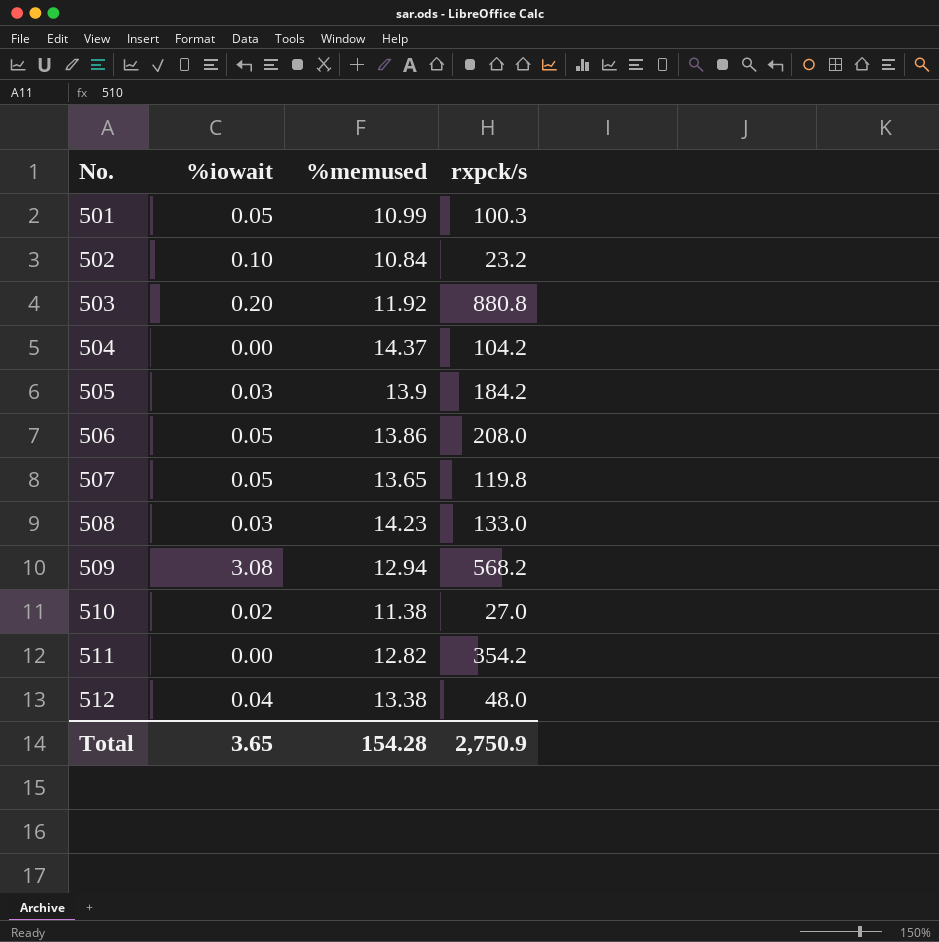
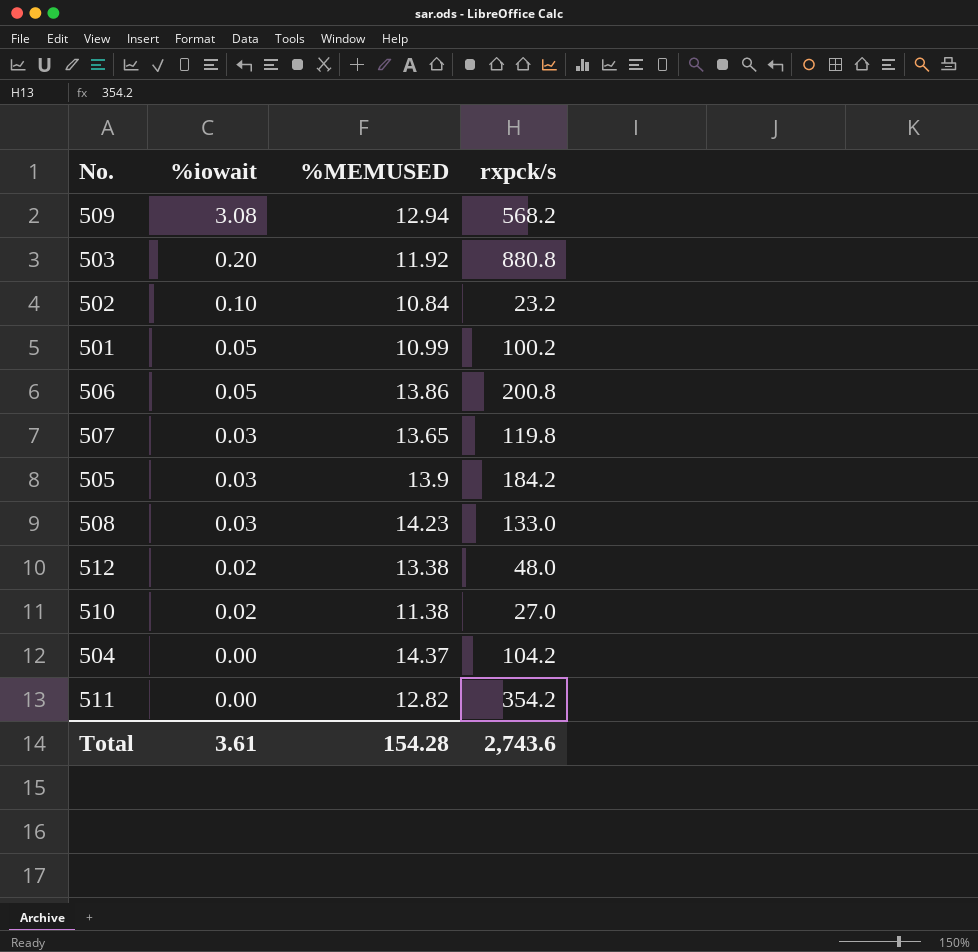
row order: No. ascending -> %iowait descending
column name: %memused -> %MEMUSED
501 | rxpck/s: 100.3 -> 100.2
506 | rxpck/s: 208.0 -> 200.8
507 | %iowait: 0.05 -> 0.03
512 | %iowait: 0.04 -> 0.02
Total | %iowait: 3.65 -> 3.61
Total | rxpck/s: 2,750.9 -> 2,743.6

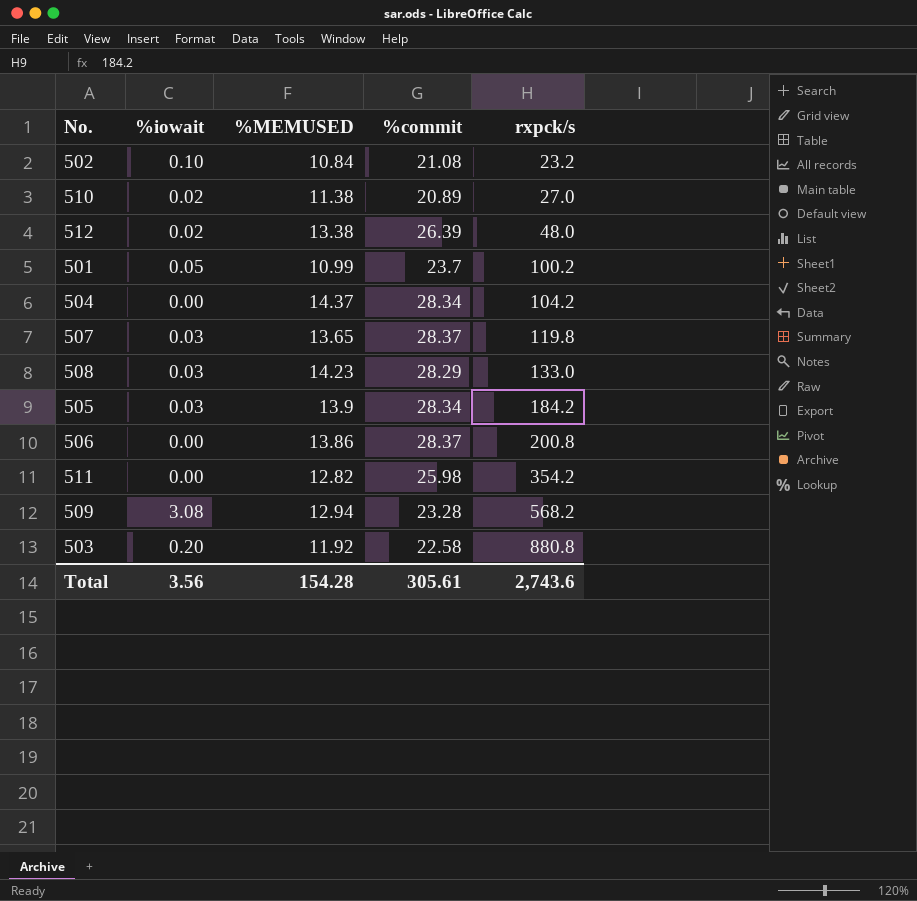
row order: %iowait descending -> rxpck/s ascending
column %commit | position: none -> 4
506 | %iowait: 0.05 -> 0.00
Total | %iowait: 3.61 -> 3.56

